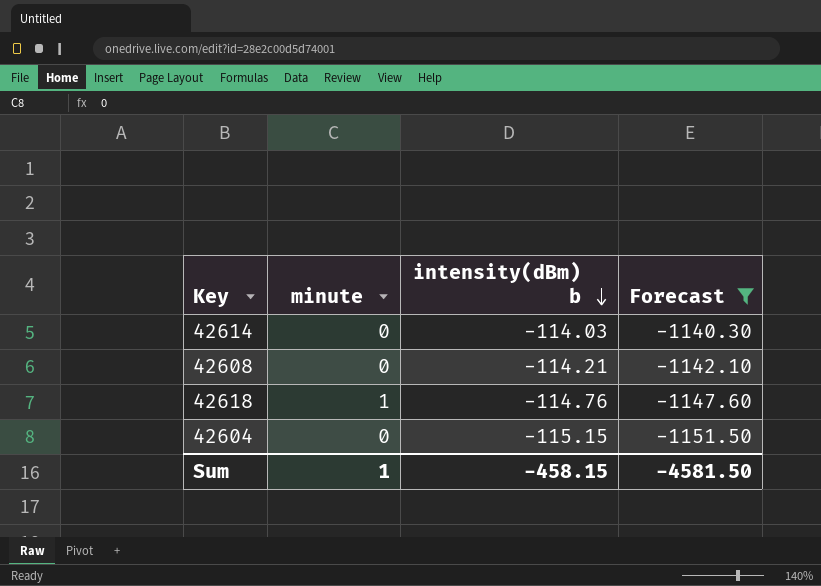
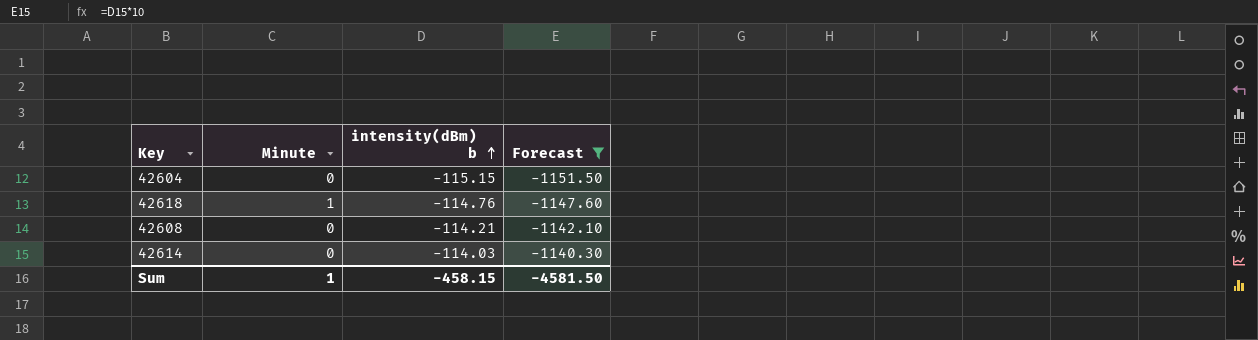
row order: intensity(dBm) b descending -> intensity(dBm) b ascending
column name: minute -> Minute

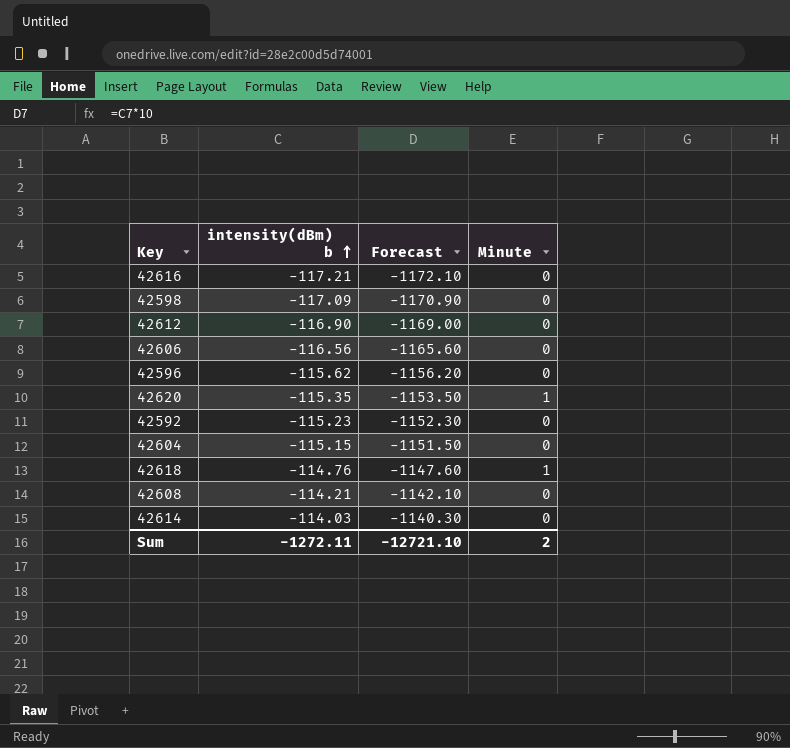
filter: Forecast >= -1151.50 -> none
column Minute | position: 2 -> 4
Sum | intensity(dBm) b: -458.15 -> -1272.11
Sum | Forecast: -4581.50 -> -12721.10
Sum | Minute: 1 -> 2

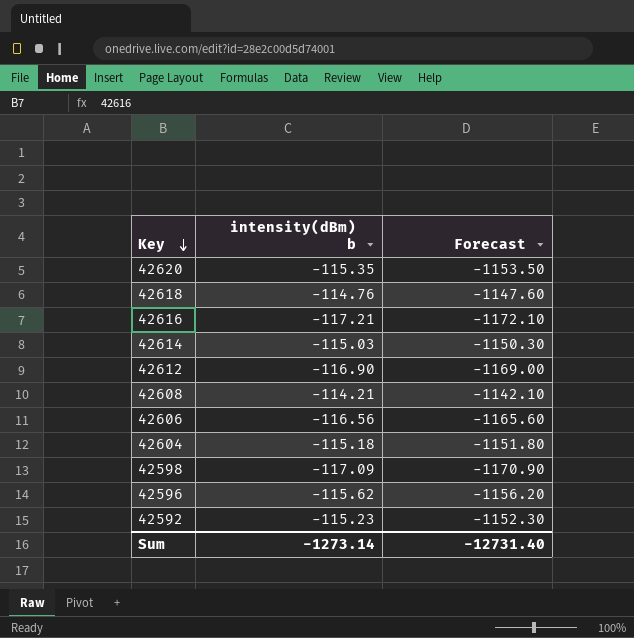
row order: intensity(dBm) b ascending -> Key descending
column Minute | position: 4 -> none
42614 | intensity(dBm) b: -114.03 -> -115.03
42614 | Forecast: -1140.30 -> -1150.30
42604 | intensity(dBm) b: -115.15 -> -115.18
42604 | Forecast: -1151.50 -> -1151.80
Sum | intensity(dBm) b: -1272.11 -> -1273.14
Sum | Forecast: -12721.10 -> -12731.40

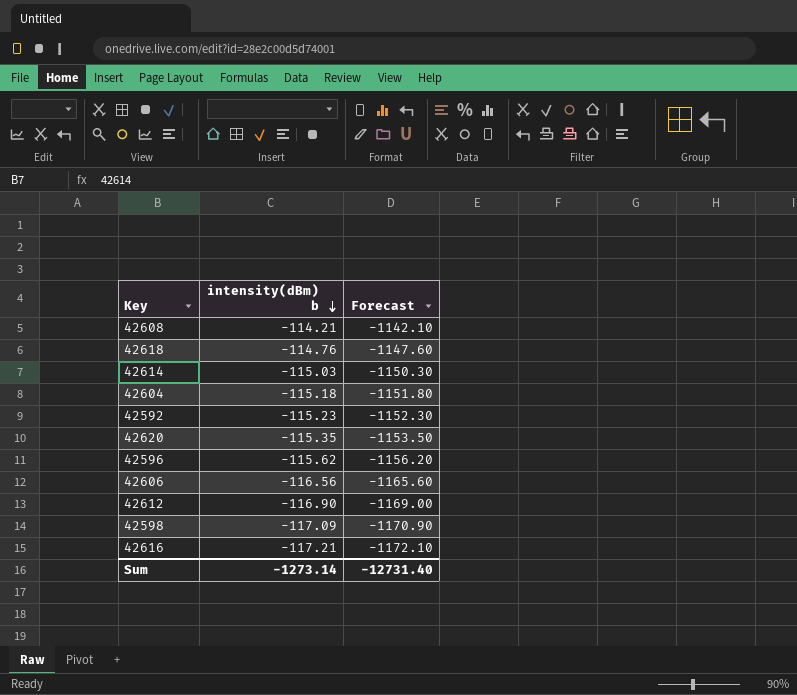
row order: Key descending -> intensity(dBm) b descending

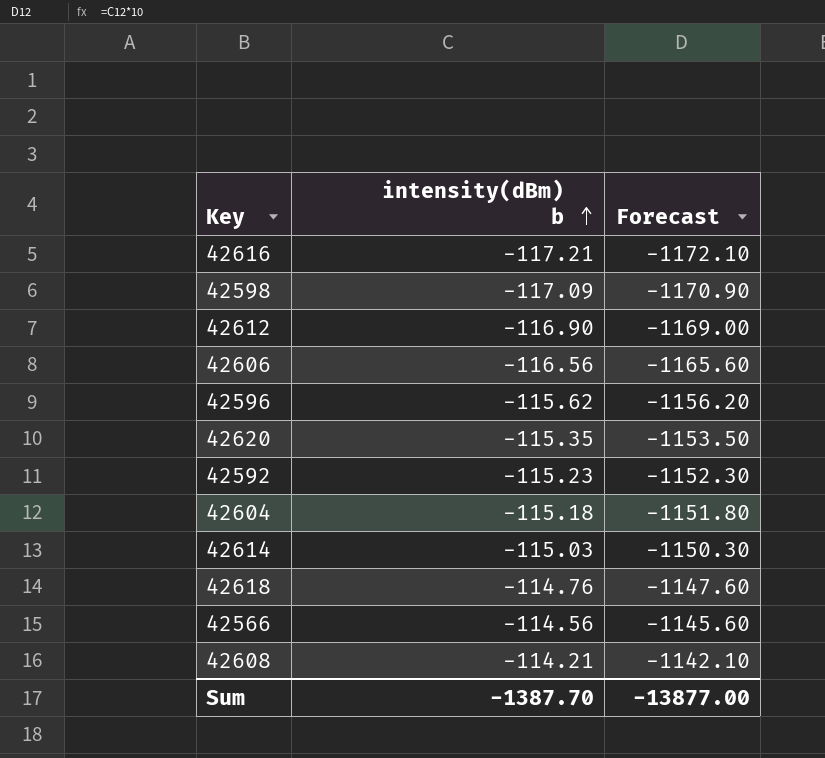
row order: intensity(dBm) b descending -> intensity(dBm) b ascending
row 42566: none -> -114.56 | -1145.60
Sum | intensity(dBm) b: -1273.14 -> -1387.70
Sum | Forecast: -12731.40 -> -13877.00

